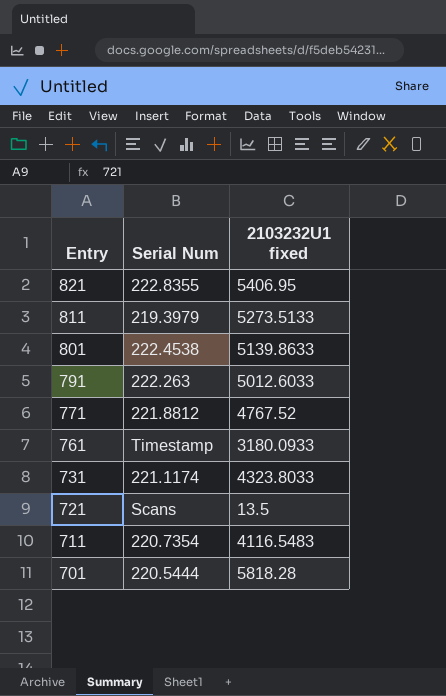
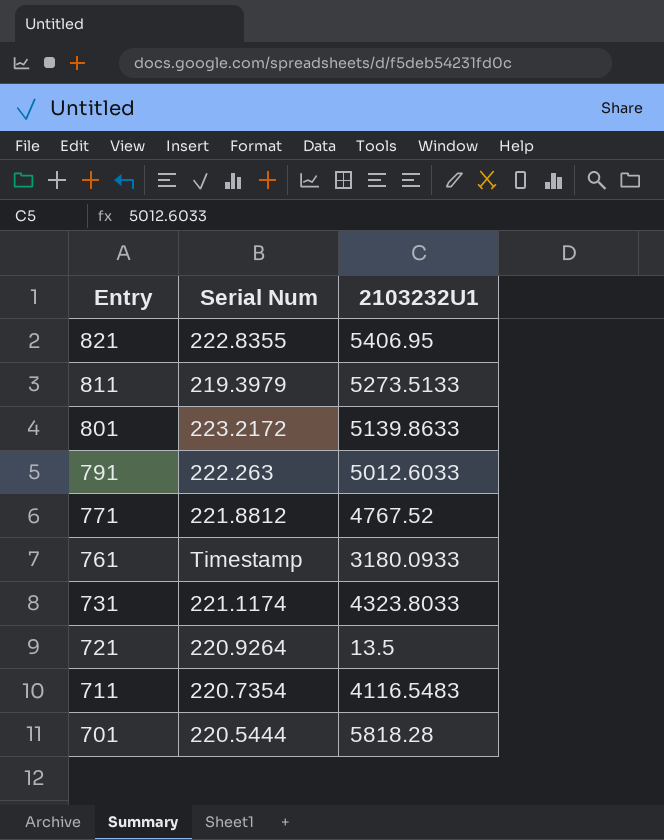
column name: 2103232U1 fixed -> 2103232U1
801 | Serial Num: 222.4538 -> 223.2172
721 | Serial Num: Scans -> 220.9264

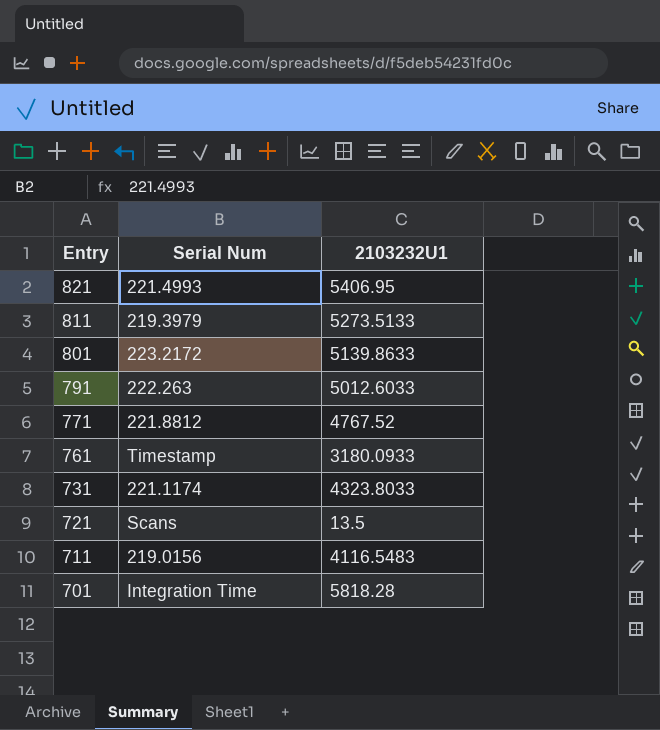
821 | Serial Num: 222.8355 -> 221.4993
721 | Serial Num: 220.9264 -> Scans
711 | Serial Num: 220.7354 -> 219.0156
701 | Serial Num: 220.5444 -> Integration Time

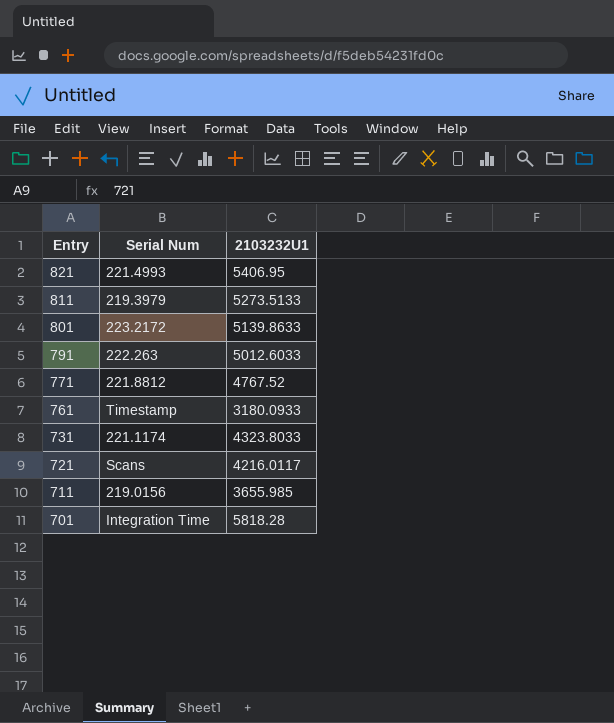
721 | 2103232U1: 13.5 -> 4216.0117
711 | 2103232U1: 4116.5483 -> 3655.985

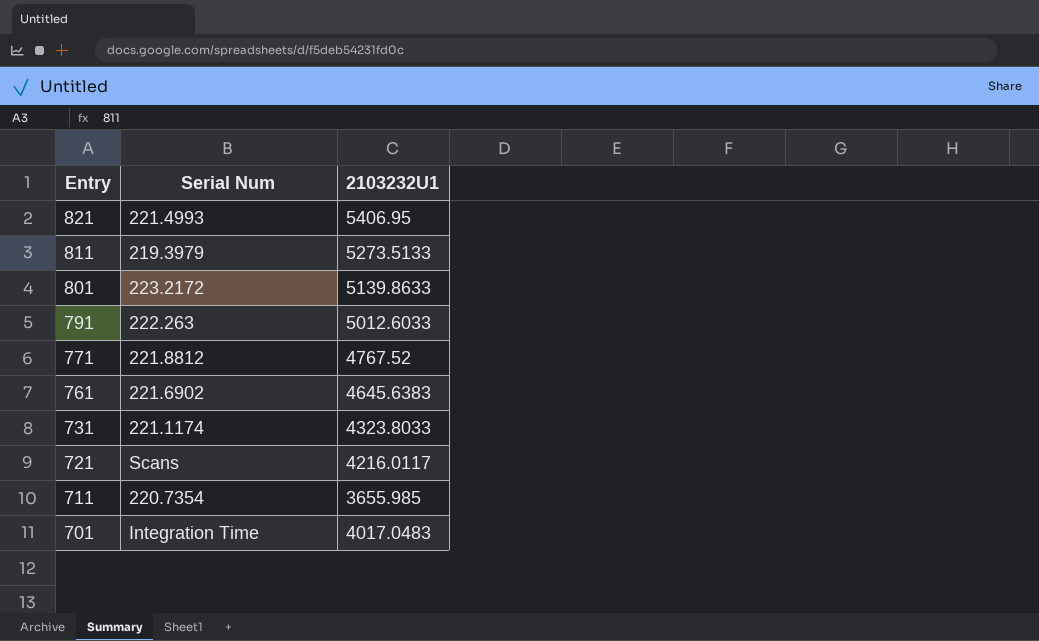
761 | Serial Num: Timestamp -> 221.6902
761 | 2103232U1: 3180.0933 -> 4645.6383
711 | Serial Num: 219.0156 -> 220.7354
701 | 2103232U1: 5818.28 -> 4017.0483

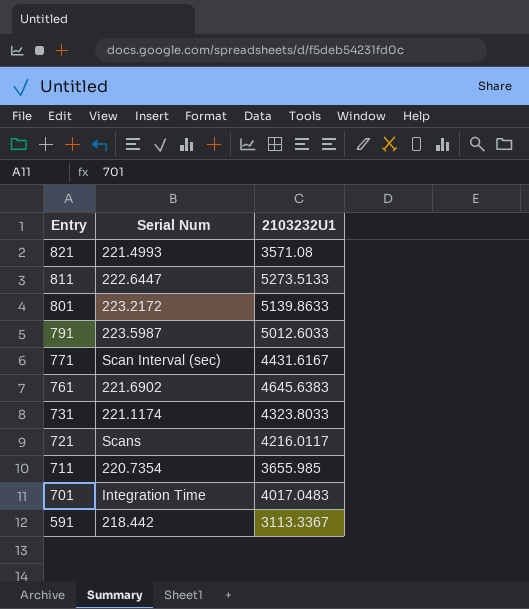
821 | 2103232U1: 5406.95 -> 3571.08
811 | Serial Num: 219.3979 -> 222.6447
791 | Serial Num: 222.263 -> 223.5987
771 | Serial Num: 221.8812 -> Scan Interval (sec)
771 | 2103232U1: 4767.52 -> 4431.6167
row 591: none -> 218.442 | 3113.3367

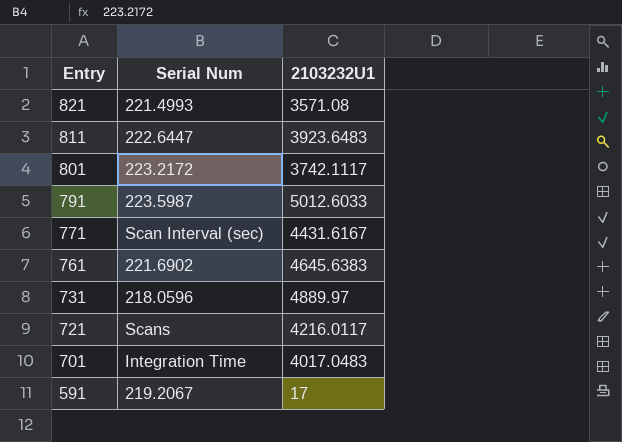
row 711: 220.7354 | 3655.985 -> none
811 | 2103232U1: 5273.5133 -> 3923.6483
801 | 2103232U1: 5139.8633 -> 3742.1117
731 | Serial Num: 221.1174 -> 218.0596
731 | 2103232U1: 4323.8033 -> 4889.97
591 | Serial Num: 218.442 -> 219.2067
591 | 2103232U1: 3113.3367 -> 17

